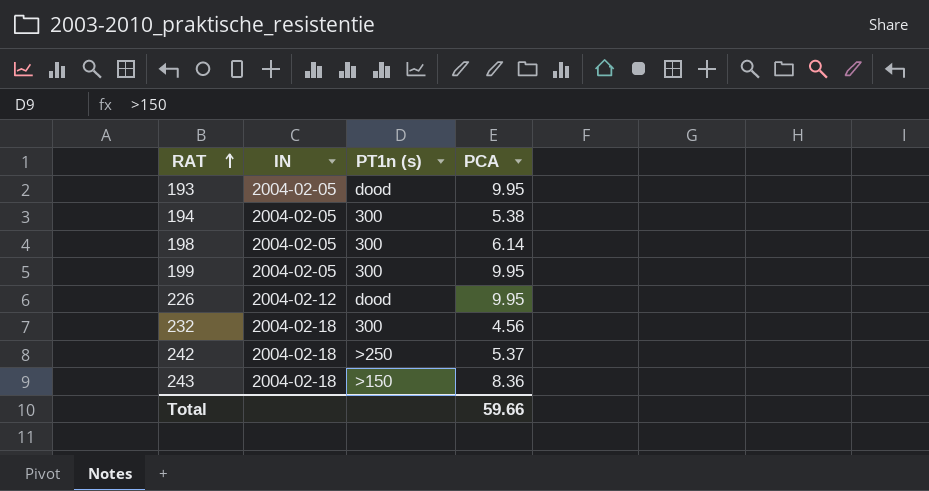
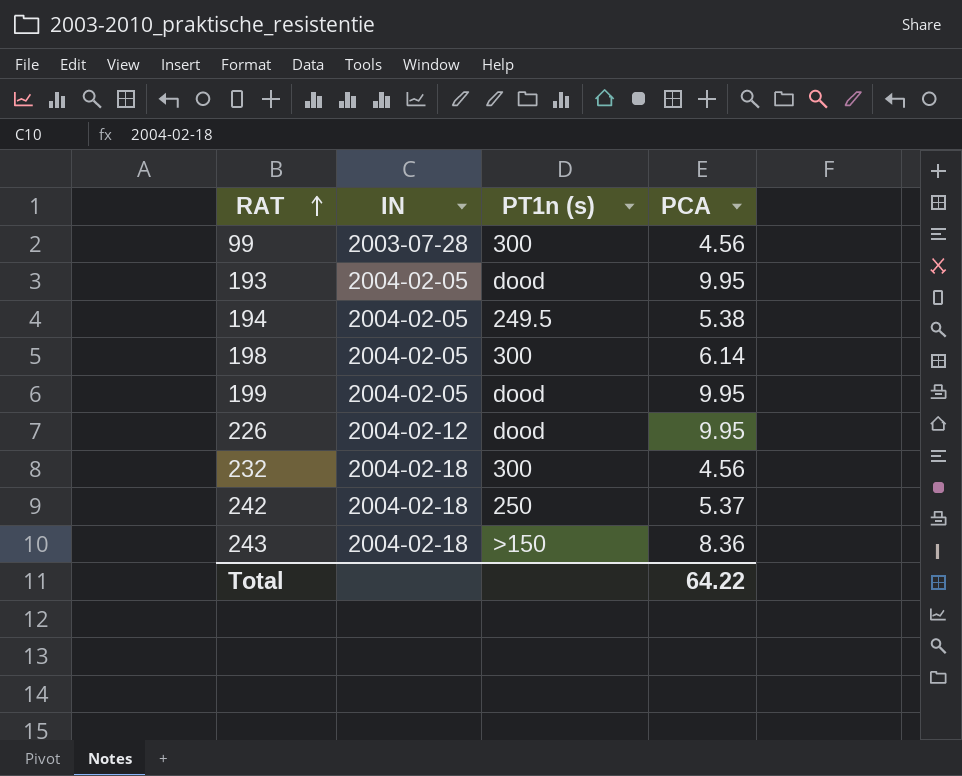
row 99: none -> 2003-07-28 | 300 | 4.56
194 | PT1n (s): 300 -> 249.5
199 | PT1n (s): 300 -> dood
242 | PT1n (s): >250 -> 250
Total | PCA: 59.66 -> 64.22

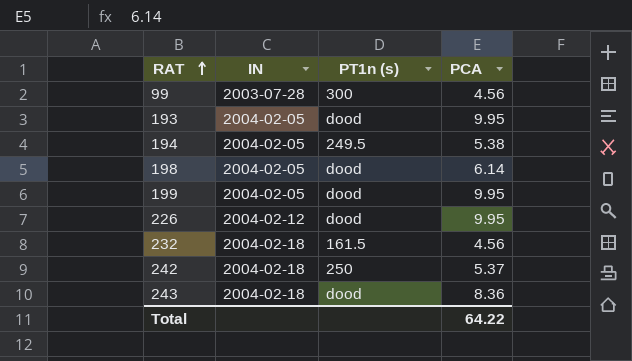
198 | PT1n (s): 300 -> dood
232 | PT1n (s): 300 -> 161.5
243 | PT1n (s): >150 -> dood

